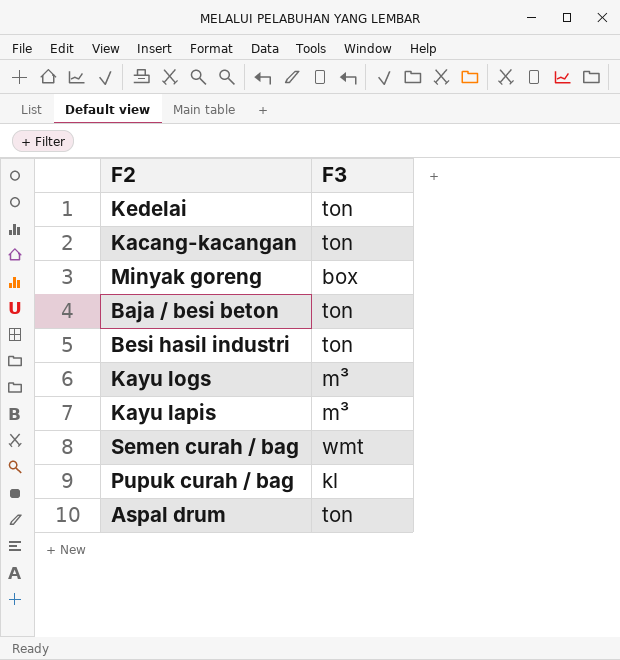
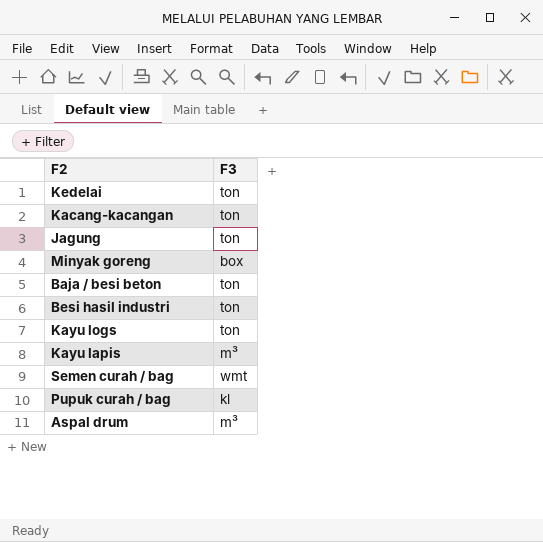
row Jagung: none -> ton
Kayu logs | F3: m³ -> ton
Aspal drum | F3: ton -> m³

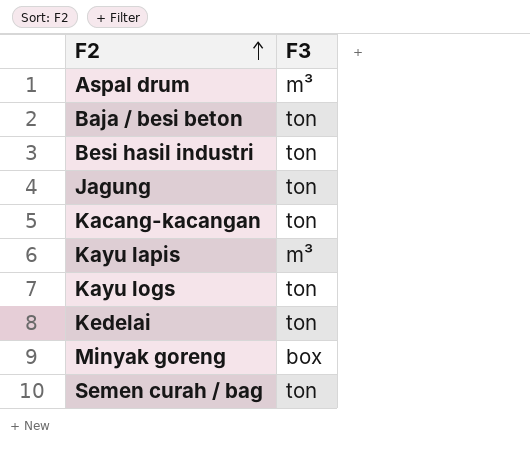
row order: none -> F2 ascending
row Pupuk curah / bag: kl -> none
Semen curah / bag | F3: wmt -> ton

